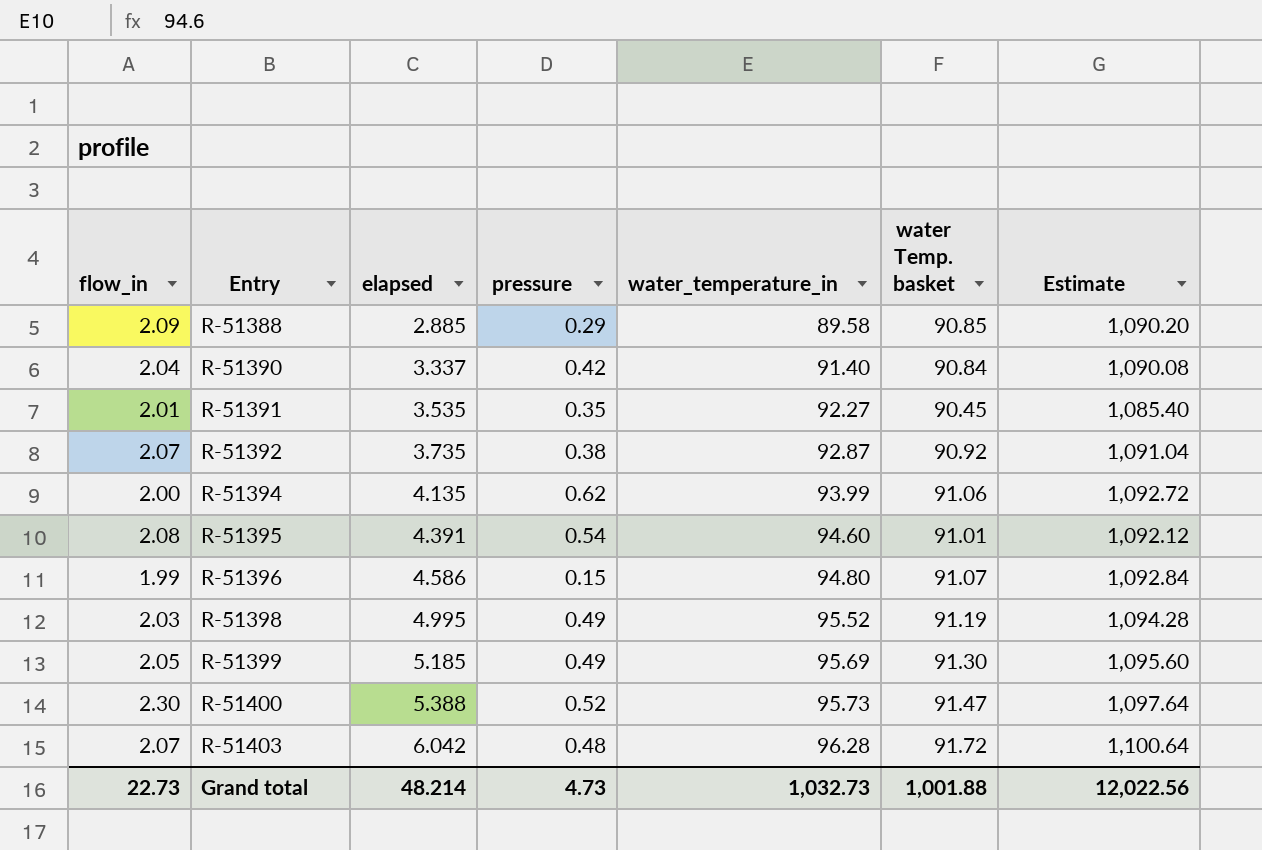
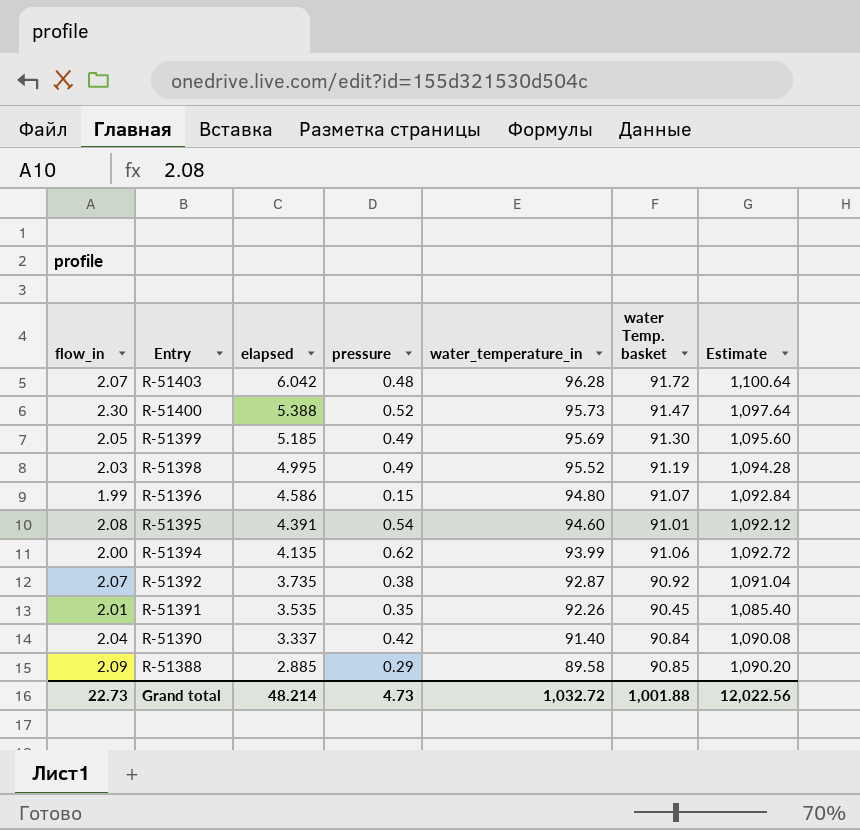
row order: Entry ascending -> Entry descending
R-51391 | water_temperature_in: 92.27 -> 92.26
Grand total | water_temperature_in: 1,032.73 -> 1,032.72

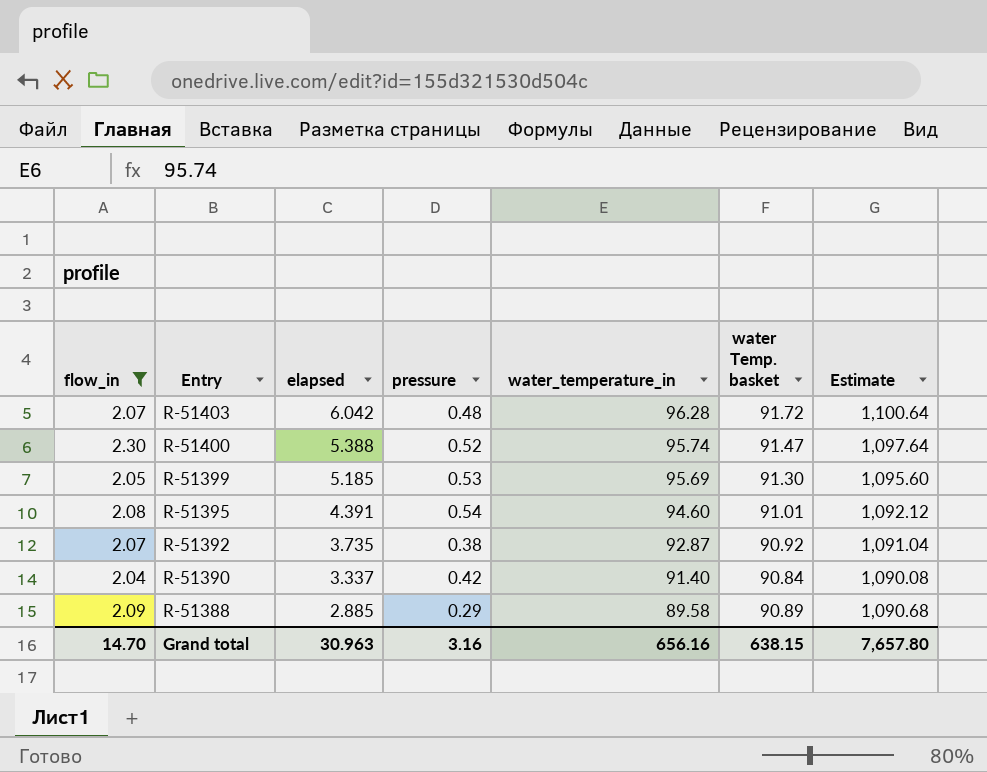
filter: none -> flow_in >= 2.04
R-51400 | water_temperature_in: 95.73 -> 95.74
R-51399 | pressure: 0.49 -> 0.53
R-51388 | water Temp. basket: 90.85 -> 90.89
R-51388 | Estimate: 1,090.20 -> 1,090.68
Grand total | flow_in: 22.73 -> 14.70
Grand total | elapsed: 48.214 -> 30.963
Grand total | pressure: 4.73 -> 3.16
Grand total | water_temperature_in: 1,032.72 -> 656.16
Grand total | water Temp. basket: 1,001.88 -> 638.15
Grand total | Estimate: 12,022.56 -> 7,657.80

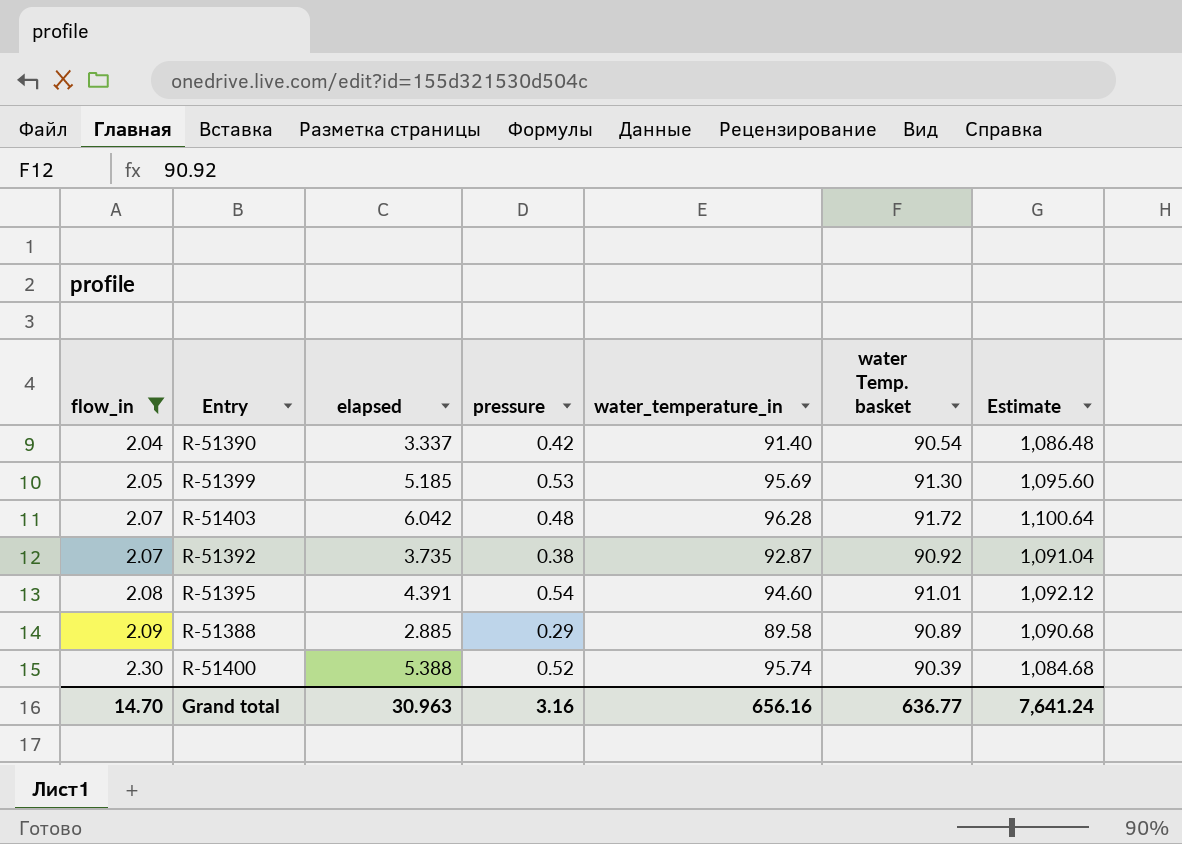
row order: Entry descending -> flow_in ascending
R-51390 | water Temp. basket: 90.84 -> 90.54
R-51390 | Estimate: 1,090.08 -> 1,086.48
R-51400 | water Temp. basket: 91.47 -> 90.39
R-51400 | Estimate: 1,097.64 -> 1,084.68
Grand total | water Temp. basket: 638.15 -> 636.77
Grand total | Estimate: 7,657.80 -> 7,641.24

